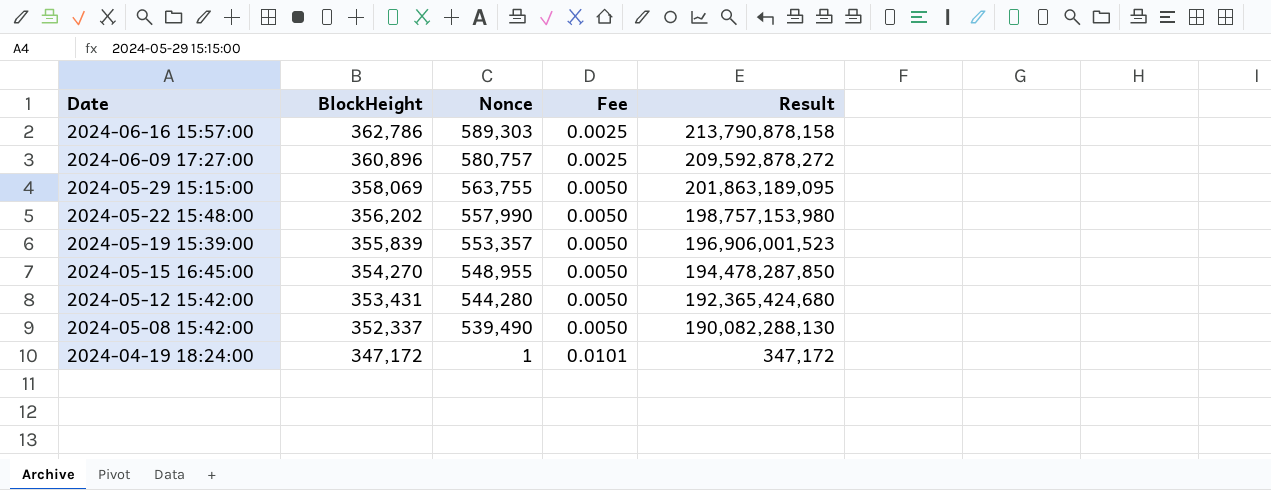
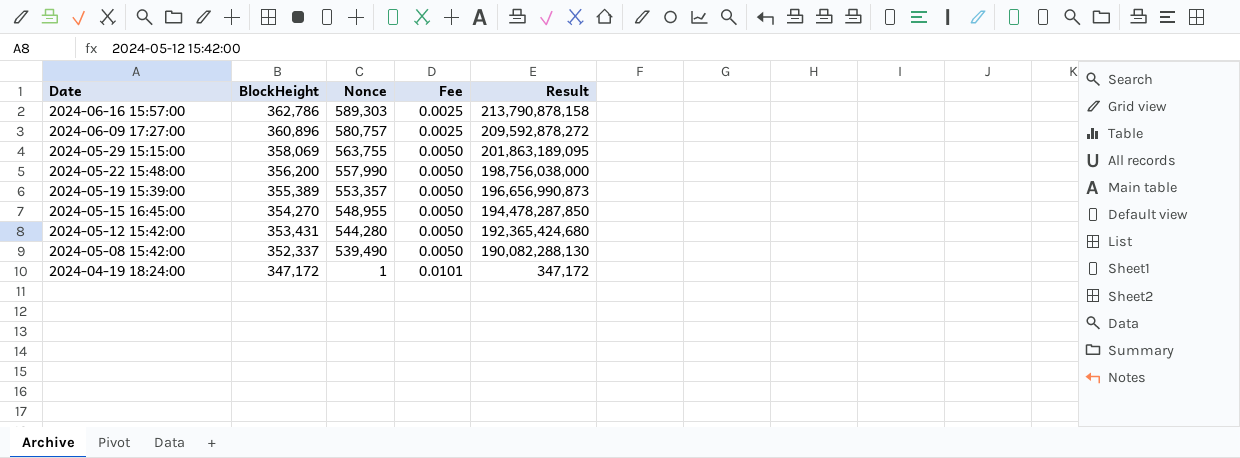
2024-05-22 15:48:00 | BlockHeight: 356,202 -> 356,200
2024-05-22 15:48:00 | Result: 198,757,153,980 -> 198,756,038,000
2024-05-19 15:39:00 | BlockHeight: 355,839 -> 355,389
2024-05-19 15:39:00 | Result: 196,906,001,523 -> 196,656,990,873

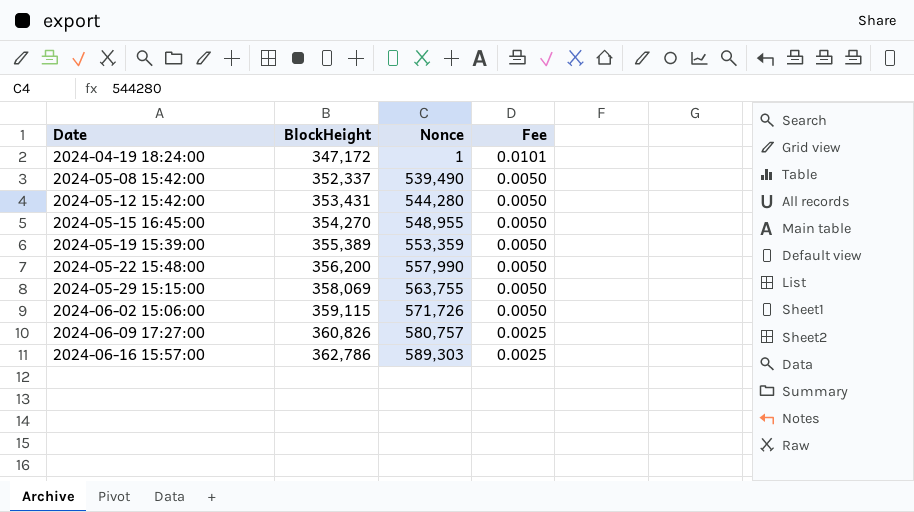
row order: Date descending -> Date ascending
column Result | formula: [BlockHeight] * [Nonce] -> none
2024-05-19 15:39:00 | Nonce: 553,357 -> 553,359
row 2024-06-02 15:06:00: none -> 359,115 | 571,726 | 0.0050
2024-06-09 17:27:00 | BlockHeight: 360,896 -> 360,826

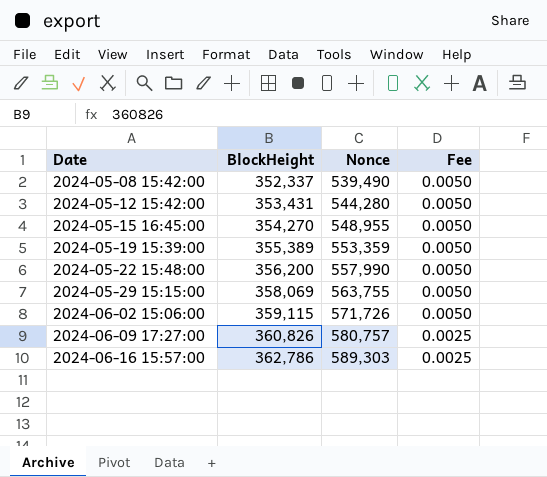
row 2024-04-19 18:24:00: 347,172 | 1 | 0.0101 -> none

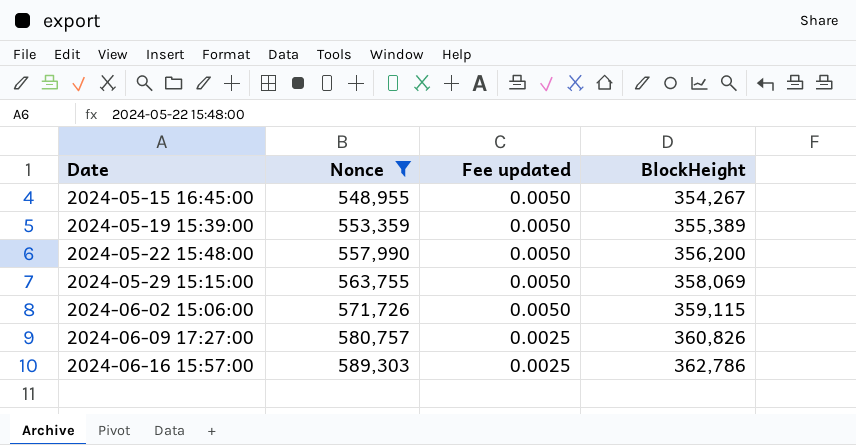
filter: none -> Nonce >= 548,955
column name: Fee -> Fee updated
column BlockHeight | position: 2 -> 4
2024-05-15 16:45:00 | BlockHeight: 354,270 -> 354,267

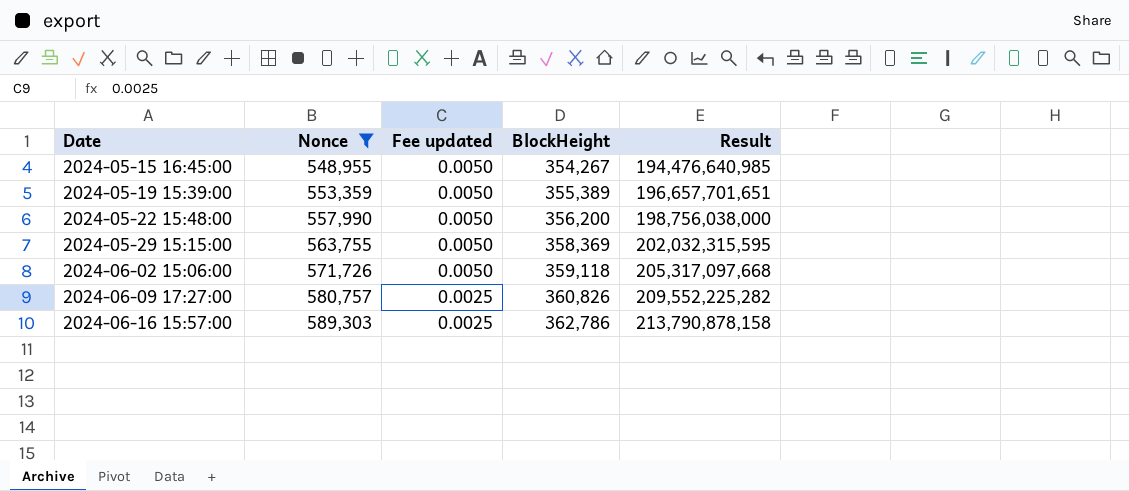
column Result | formula: none -> [Nonce] * [BlockHeight]
2024-05-29 15:15:00 | BlockHeight: 358,069 -> 358,369
2024-06-02 15:06:00 | BlockHeight: 359,115 -> 359,118

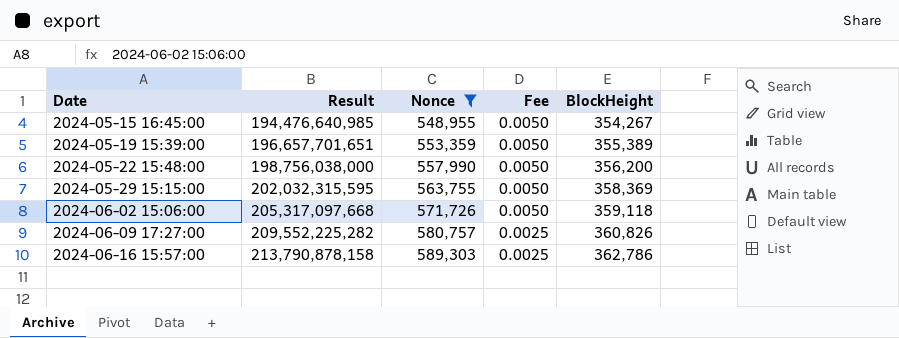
column Result | position: 5 -> 2
column name: Fee updated -> Fee

